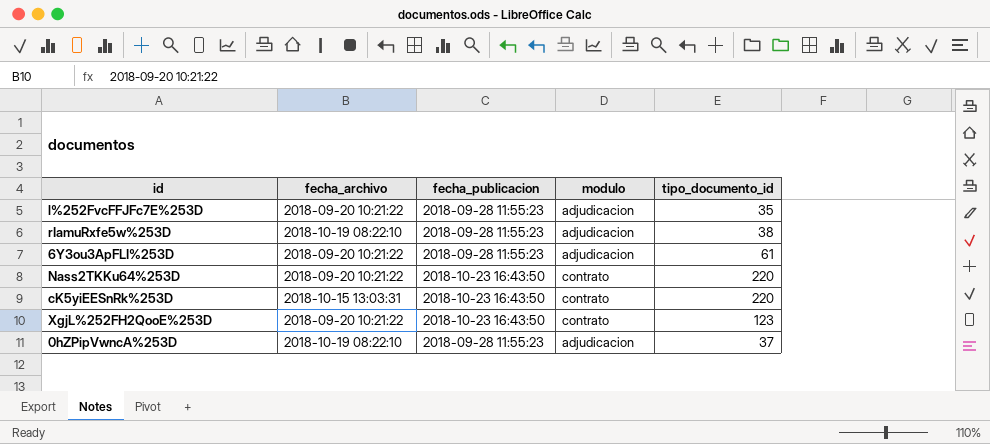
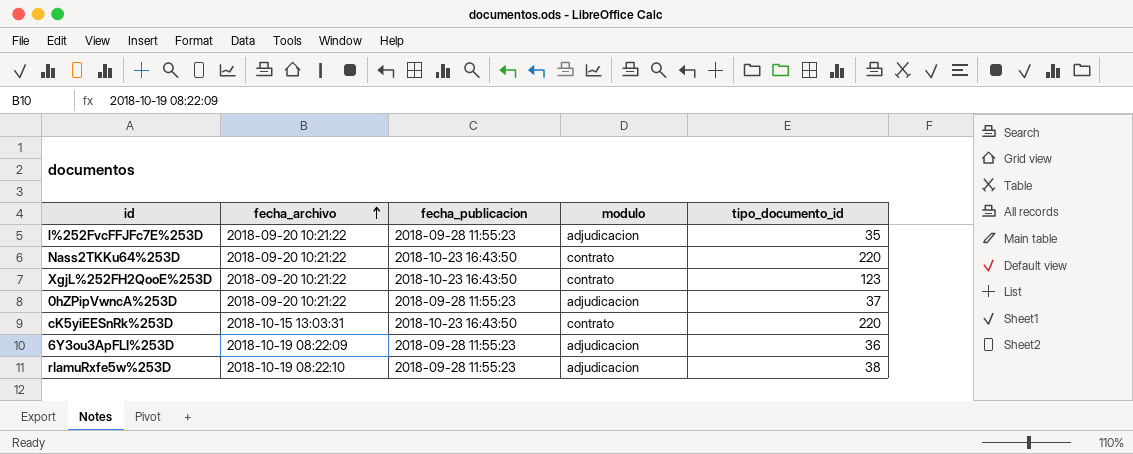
row order: none -> fecha_archivo ascending
0hZPipVwncA%253D | fecha_archivo: 2018-10-19 08:22:10 -> 2018-09-20 10:21:22
6Y3ou3ApFLI%253D | fecha_archivo: 2018-09-20 10:21:22 -> 2018-10-19 08:22:09
6Y3ou3ApFLI%253D | tipo_documento_id: 61 -> 36

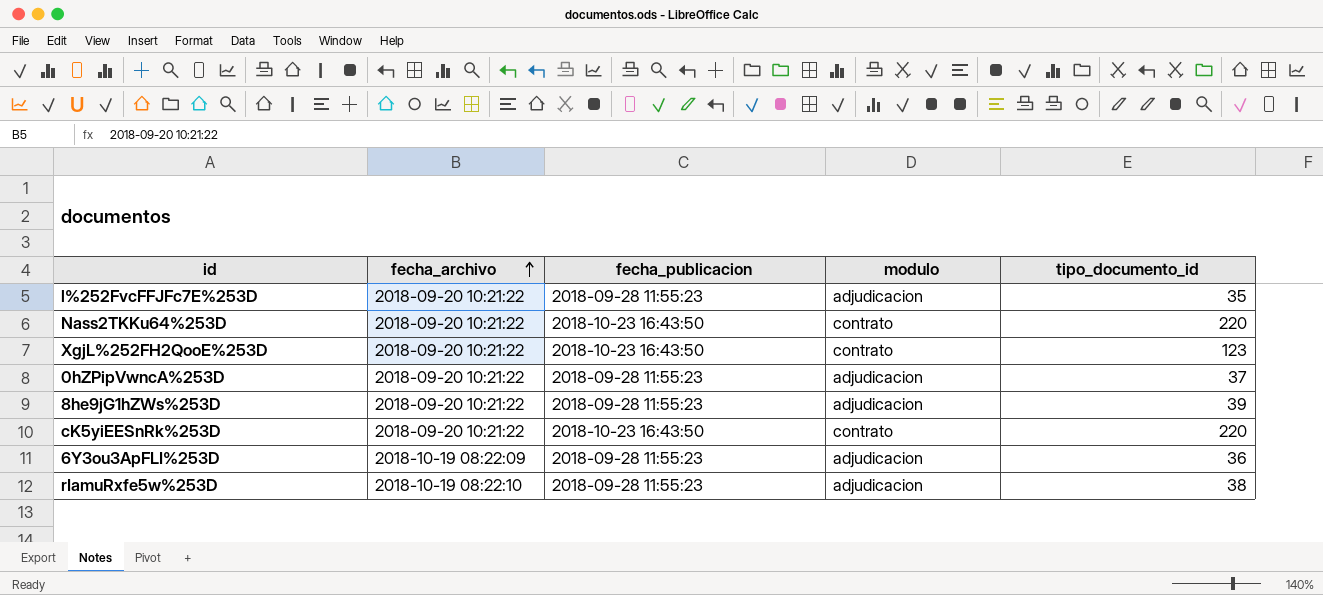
row 8he9jG1hZWs%253D: none -> 2018-09-20 10:21:22 | 2018-09-28 11:55:23 | adjudicacion | 39
cK5yiEESnRk%253D | fecha_archivo: 2018-10-15 13:03:31 -> 2018-09-20 10:21:22

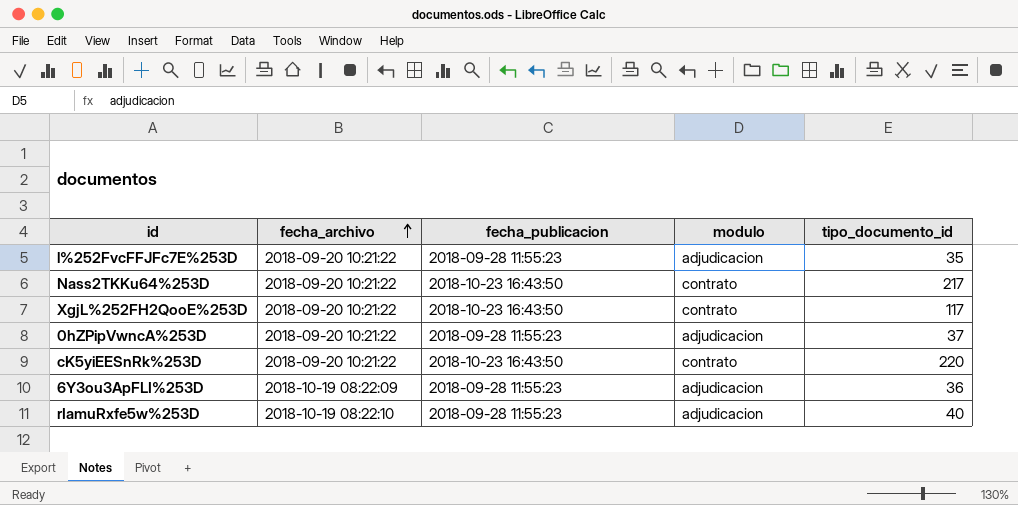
row 8he9jG1hZWs%253D: 2018-09-20 10:21:22 | 2018-09-28 11:55:23 | adjudicacion | 39 -> none
Nass2TKKu64%253D | tipo_documento_id: 220 -> 217
XgjL%252FH2QooE%253D | tipo_documento_id: 123 -> 117
rIamuRxfe5w%253D | tipo_documento_id: 38 -> 40

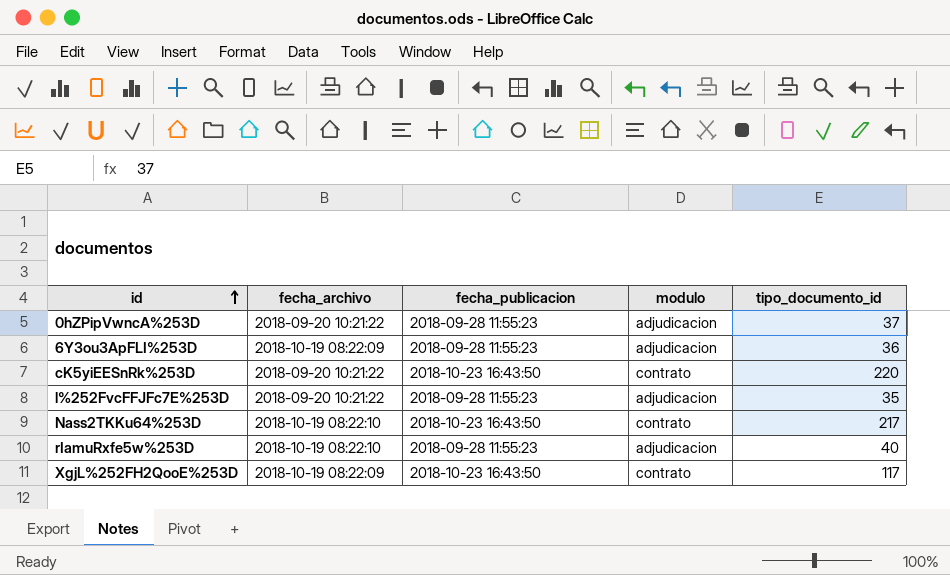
row order: fecha_archivo ascending -> id ascending
Nass2TKKu64%253D | fecha_archivo: 2018-09-20 10:21:22 -> 2018-10-19 08:22:10
XgjL%252FH2QooE%253D | fecha_archivo: 2018-09-20 10:21:22 -> 2018-10-19 08:22:09

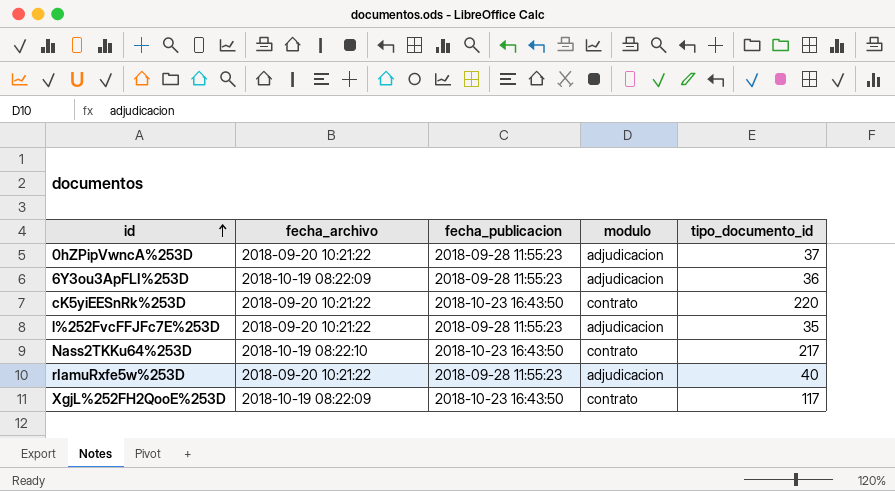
rIamuRxfe5w%253D | fecha_archivo: 2018-10-19 08:22:10 -> 2018-09-20 10:21:22

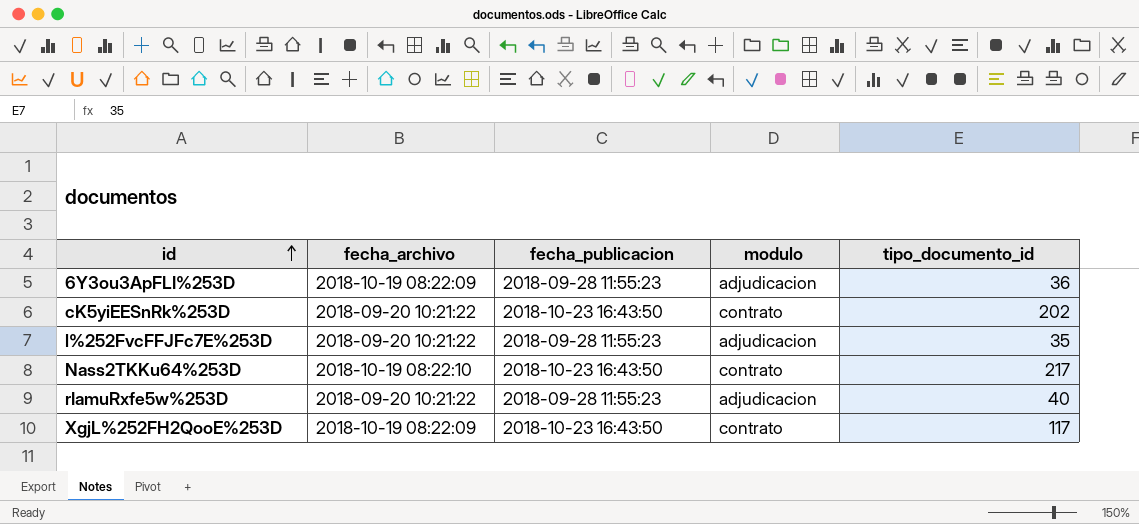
row 0hZPipVwncA%253D: 2018-09-20 10:21:22 | 2018-09-28 11:55:23 | adjudicacion | 37 -> none
cK5yiEESnRk%253D | tipo_documento_id: 220 -> 202

